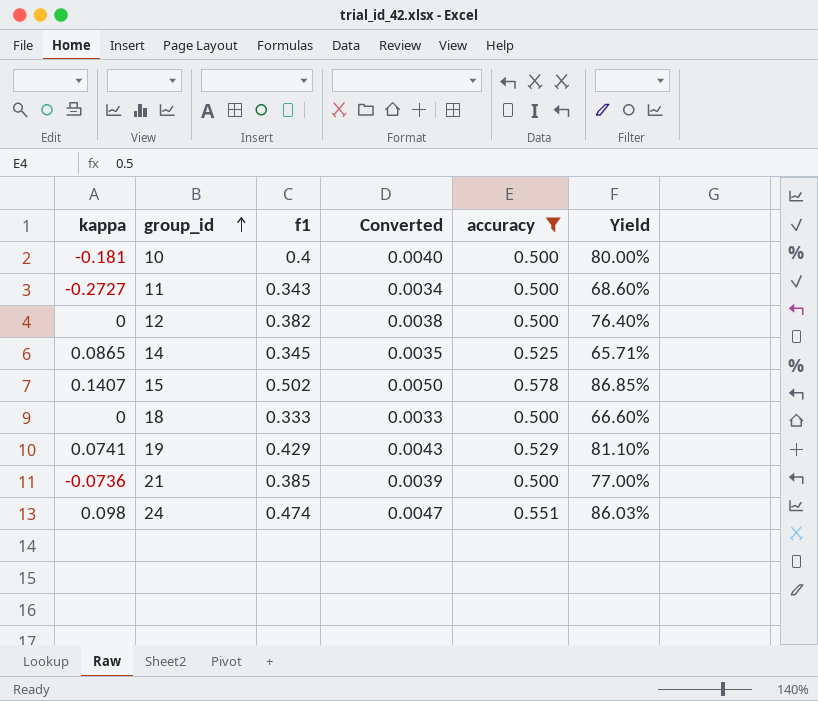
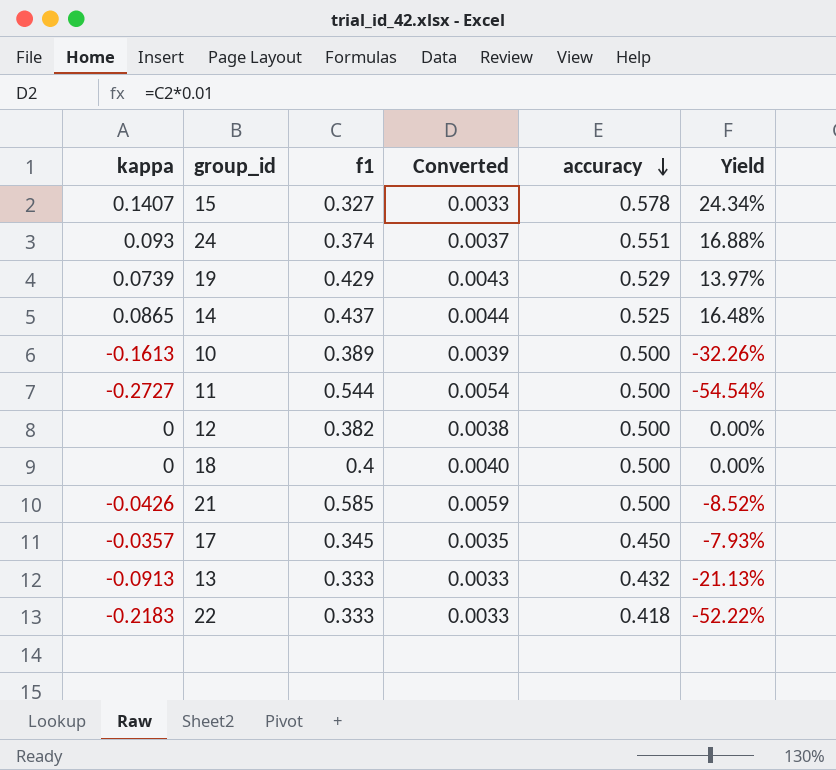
filter: accuracy >= 0.500 -> none
row order: group_id ascending -> accuracy descending
column Yield | formula: [f1] / [accuracy] -> [kappa] / [accuracy]
15 | f1: 0.502 -> 0.327
15 | Converted: 0.0050 -> 0.0033
24 | kappa: 0.098 -> 0.093
24 | f1: 0.474 -> 0.374
24 | Converted: 0.0047 -> 0.0037
19 | kappa: 0.0741 -> 0.0739
14 | f1: 0.345 -> 0.437
14 | Converted: 0.0035 -> 0.0044
10 | kappa: -0.181 -> -0.1613
10 | f1: 0.4 -> 0.389
10 | Converted: 0.0040 -> 0.0039
11 | f1: 0.343 -> 0.544
11 | Converted: 0.0034 -> 0.0054
18 | f1: 0.333 -> 0.4
18 | Converted: 0.0033 -> 0.0040
21 | kappa: -0.0736 -> -0.0426
21 | f1: 0.385 -> 0.585
21 | Converted: 0.0039 -> 0.0059

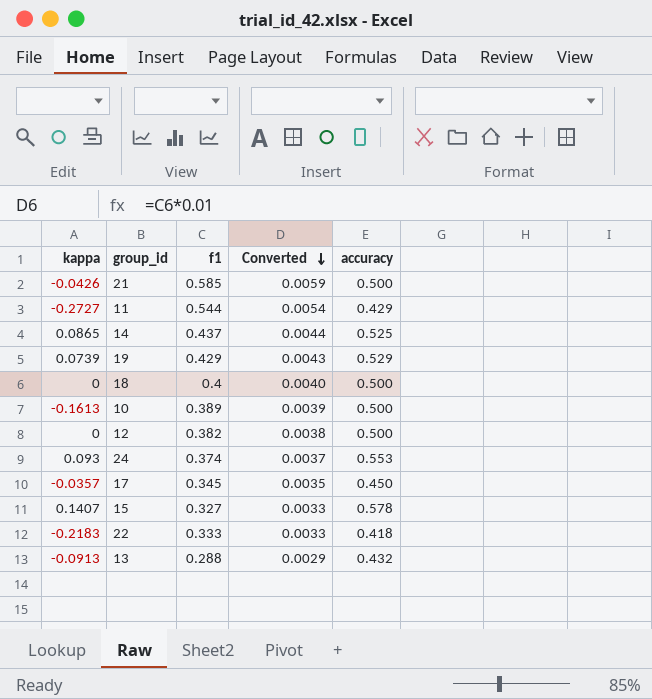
row order: accuracy descending -> Converted descending
column Yield | formula: [kappa] / [accuracy] -> none
11 | accuracy: 0.500 -> 0.429
24 | accuracy: 0.551 -> 0.553
13 | f1: 0.333 -> 0.288
13 | Converted: 0.0033 -> 0.0029

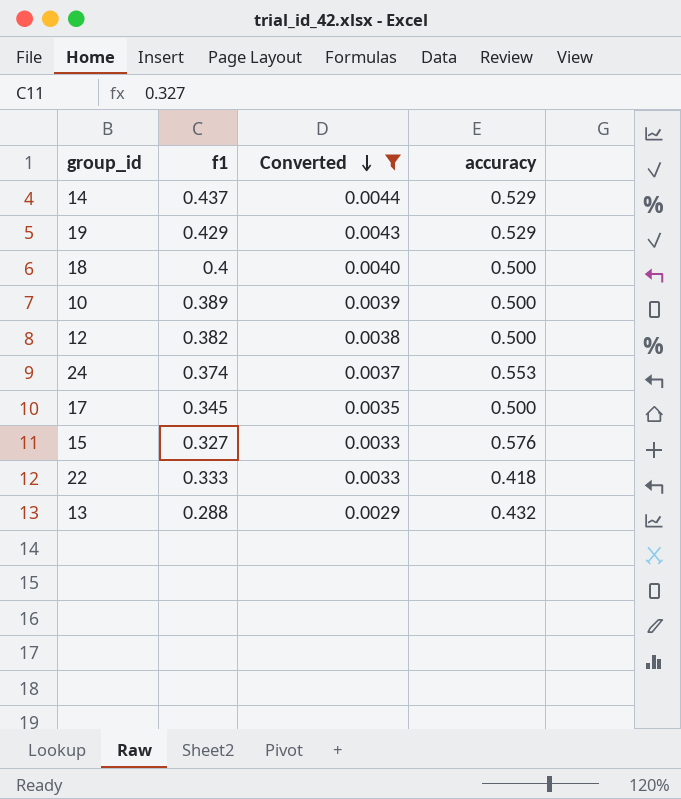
filter: none -> Converted <= 0.0044
column kappa | position: 1 -> none
14 | accuracy: 0.525 -> 0.529
17 | accuracy: 0.450 -> 0.500
15 | accuracy: 0.578 -> 0.576

